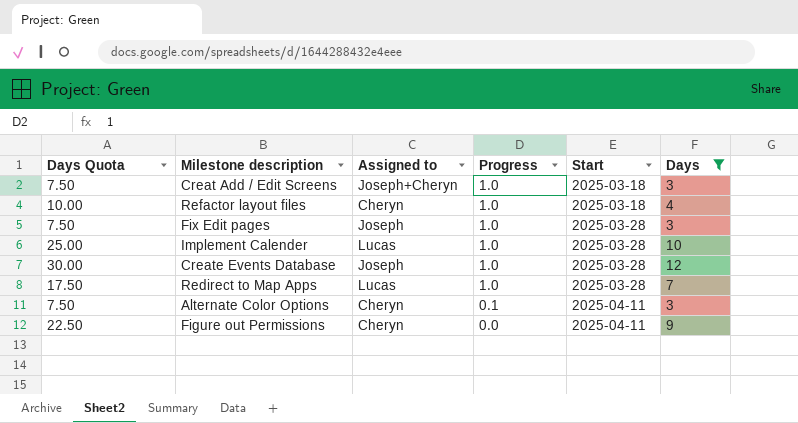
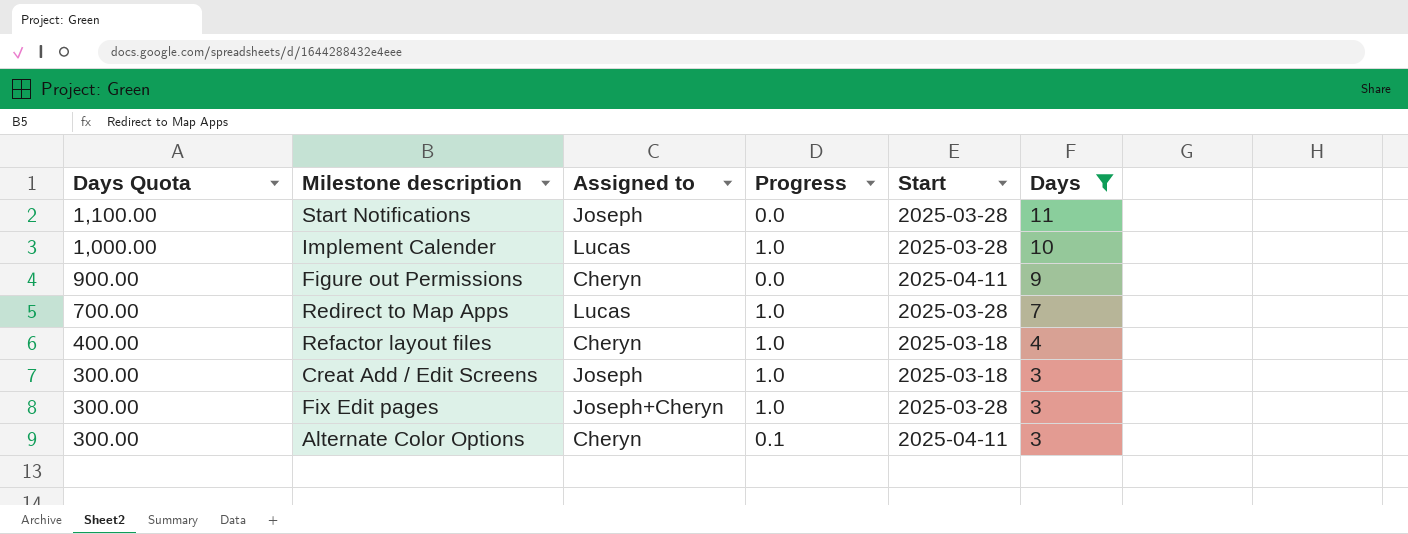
row order: Progress descending -> Days Quota descending
column Days Quota | formula: [Days] * 2.5 -> [Days] * 100
row Create Events Database: 30.00 | Joseph | 1.0 | 2025-03-28 | 12 -> none
row Start Notifications: none -> 1,100.00 | Joseph | 0.0 | 2025-03-28 | 11
Creat Add / Edit Screens | Assigned to: Joseph+Cheryn -> Joseph
Fix Edit pages | Assigned to: Joseph -> Joseph+Cheryn

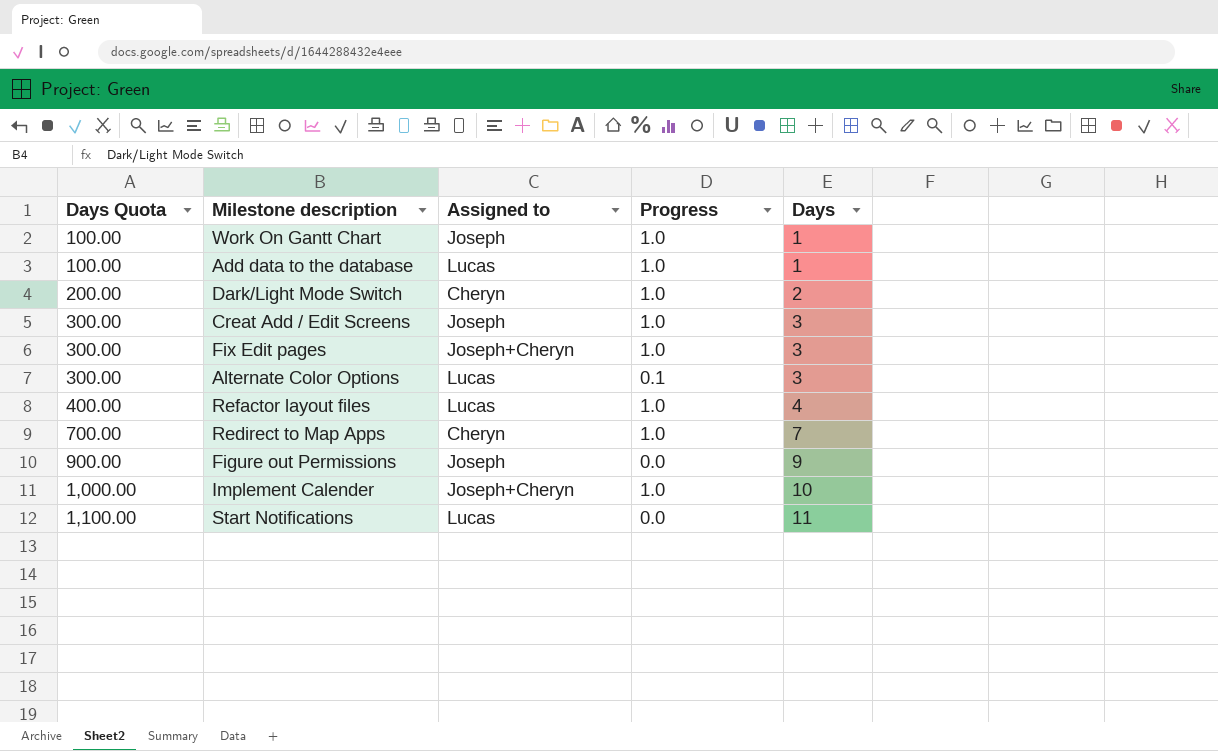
filter: Days >= 3 -> none
row order: Days Quota descending -> Days Quota ascending
column Start | position: 5 -> none
Alternate Color Options | Assigned to: Cheryn -> Lucas
Refactor layout files | Assigned to: Cheryn -> Lucas
Redirect to Map Apps | Assigned to: Lucas -> Cheryn
Figure out Permissions | Assigned to: Cheryn -> Joseph
Implement Calender | Assigned to: Lucas -> Joseph+Cheryn
Start Notifications | Assigned to: Joseph -> Lucas

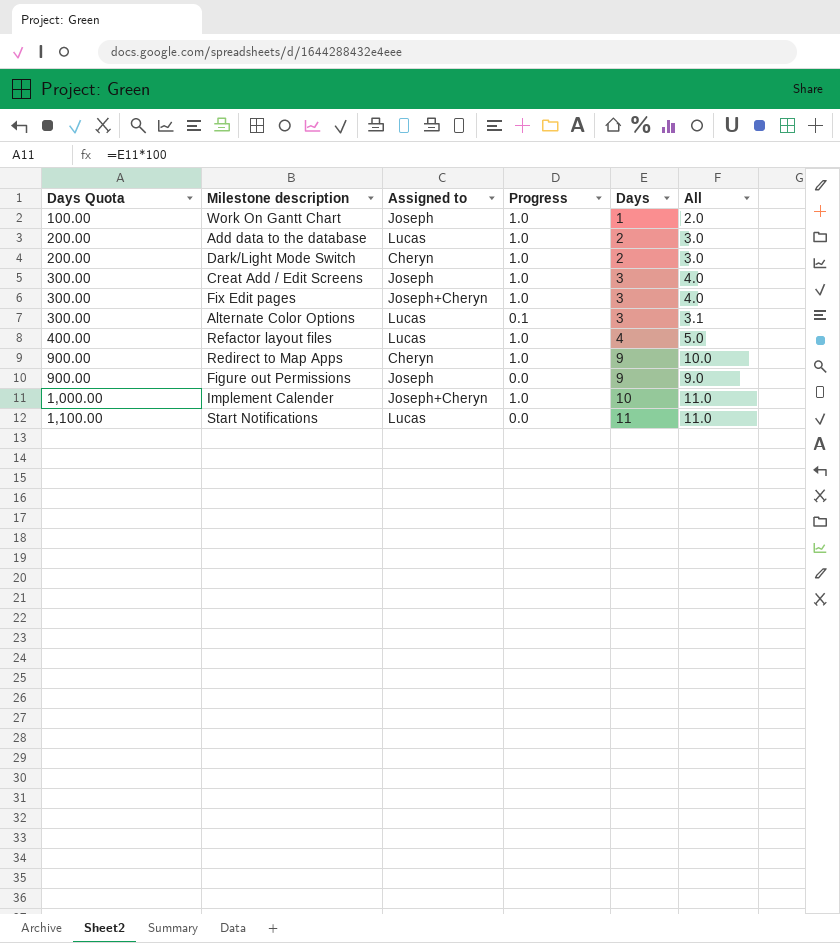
column All | formula: none -> [Progress] + [Days]
Add data to the database | Days Quota: 100.00 -> 200.00
Add data to the database | Days: 1 -> 2
Redirect to Map Apps | Days Quota: 700.00 -> 900.00
Redirect to Map Apps | Days: 7 -> 9

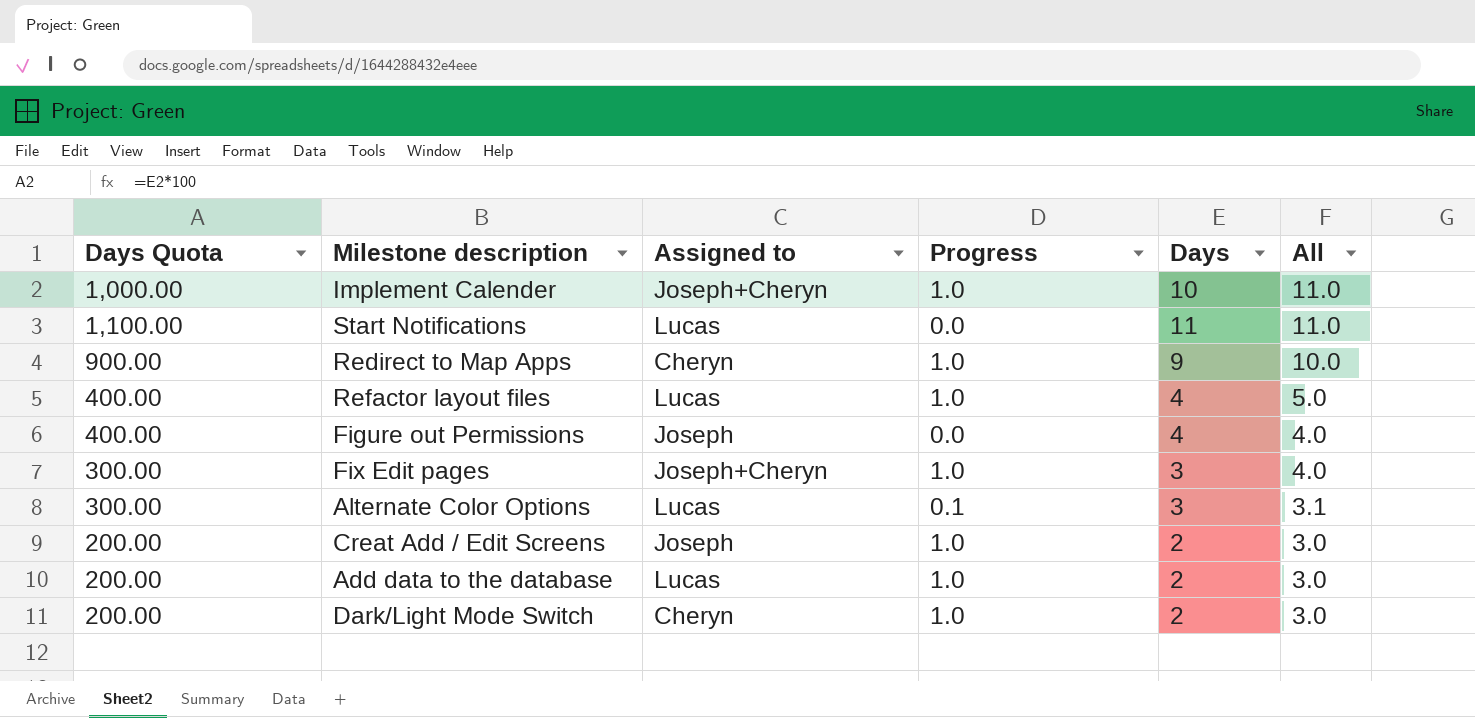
row order: Days Quota ascending -> All descending
row Work On Gantt Chart: 100.00 | Joseph | 1.0 | 1 | 2.0 -> none
Figure out Permissions | Days Quota: 900.00 -> 400.00
Figure out Permissions | Days: 9 -> 4
Figure out Permissions | All: 9.0 -> 4.0
Creat Add / Edit Screens | Days Quota: 300.00 -> 200.00
Creat Add / Edit Screens | Days: 3 -> 2
Creat Add / Edit Screens | All: 4.0 -> 3.0

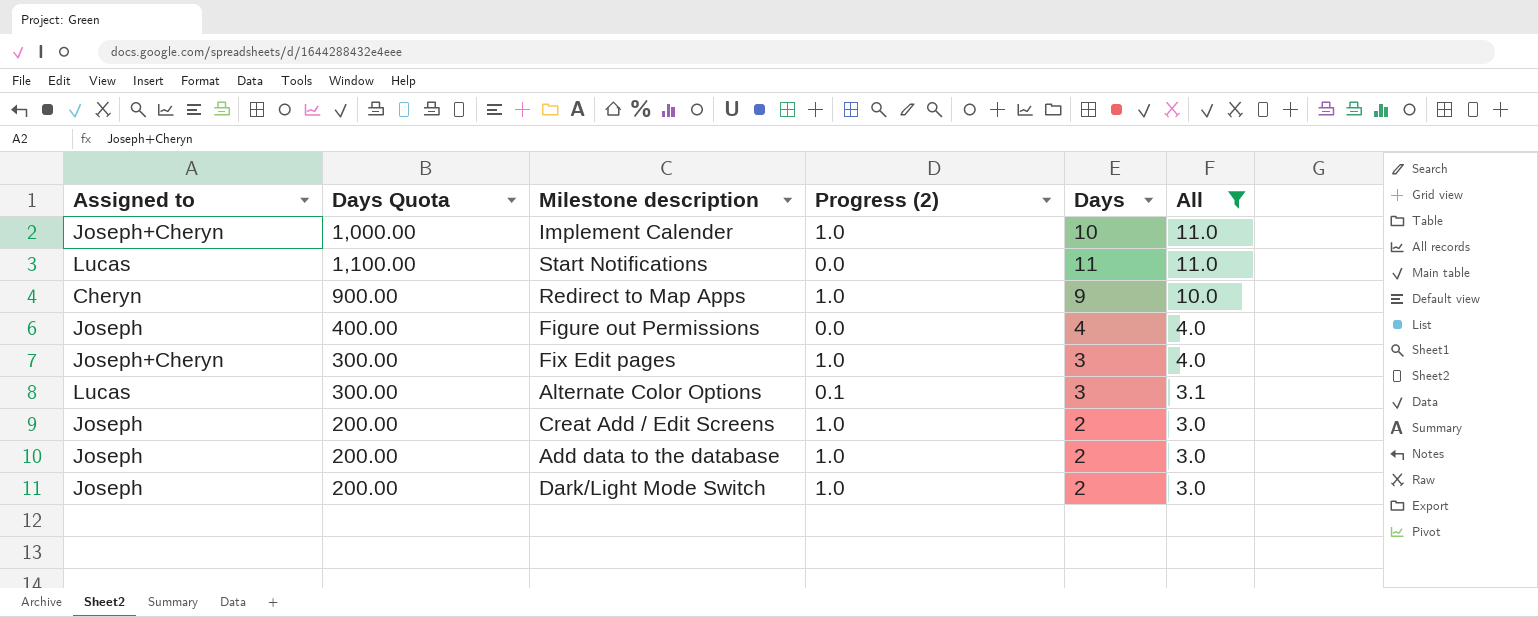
filter: none -> All != 5.0
column Assigned to | position: 3 -> 1
column name: Progress -> Progress (2)
Add data to the database | Assigned to: Lucas -> Joseph
Dark/Light Mode Switch | Assigned to: Cheryn -> Joseph

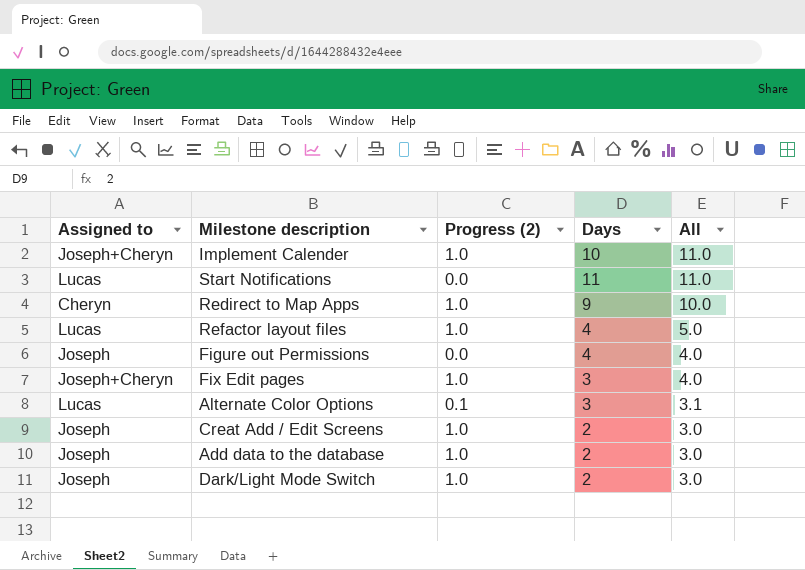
filter: All != 5.0 -> none
column Days Quota | formula: [Days] * 100 -> none

